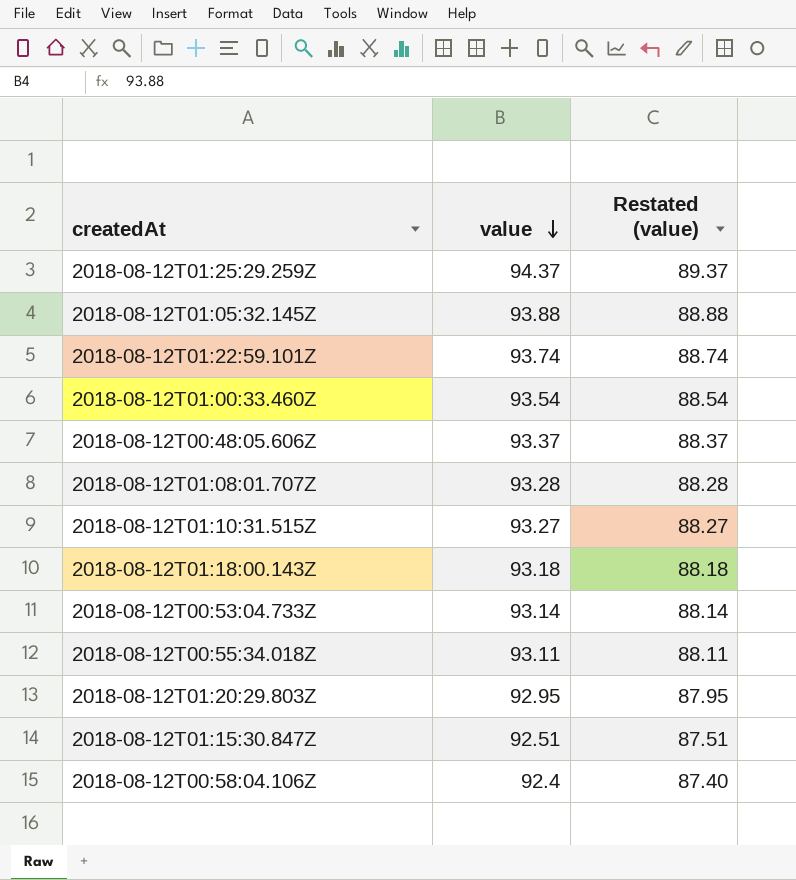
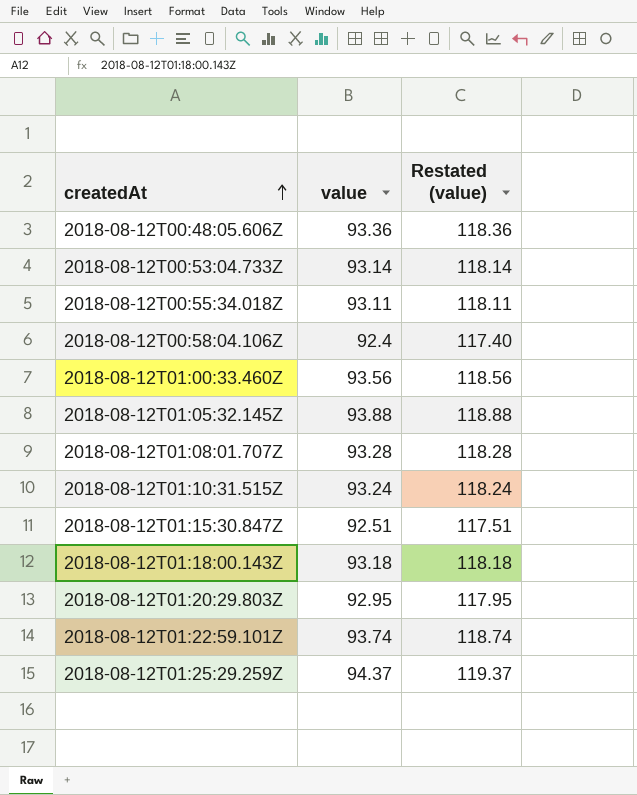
row order: value descending -> createdAt ascending
column Restated (value) | formula: [value] - 5 -> [value] + 25
2018-08-12T00:48:05.606Z | value: 93.37 -> 93.36
2018-08-12T01:00:33.460Z | value: 93.54 -> 93.56
2018-08-12T01:10:31.515Z | value: 93.27 -> 93.24

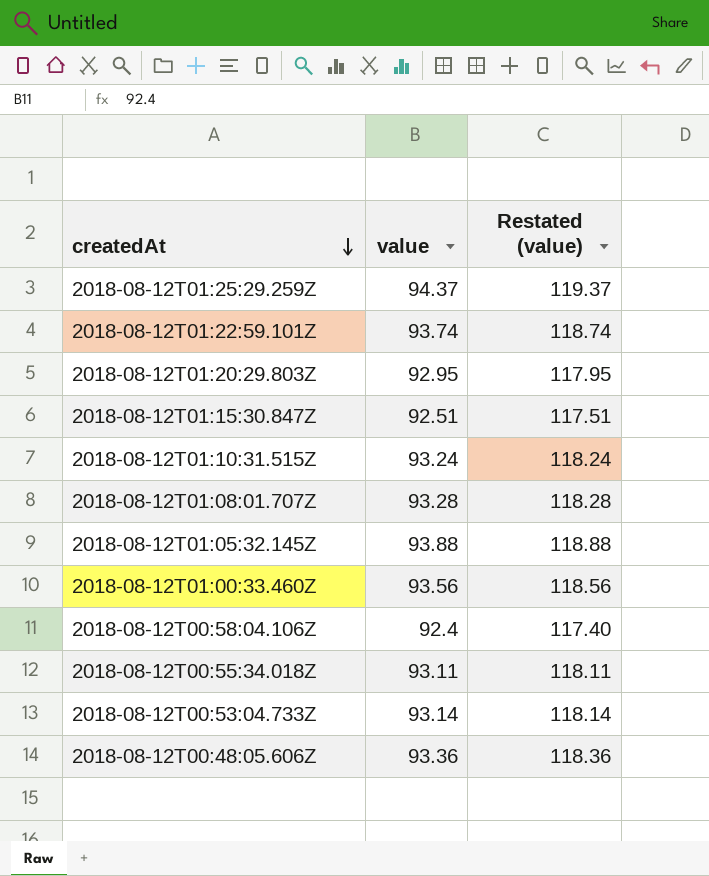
row order: createdAt ascending -> createdAt descending
row 2018-08-12T01:18:00.143Z: 93.18 | 118.18 -> none

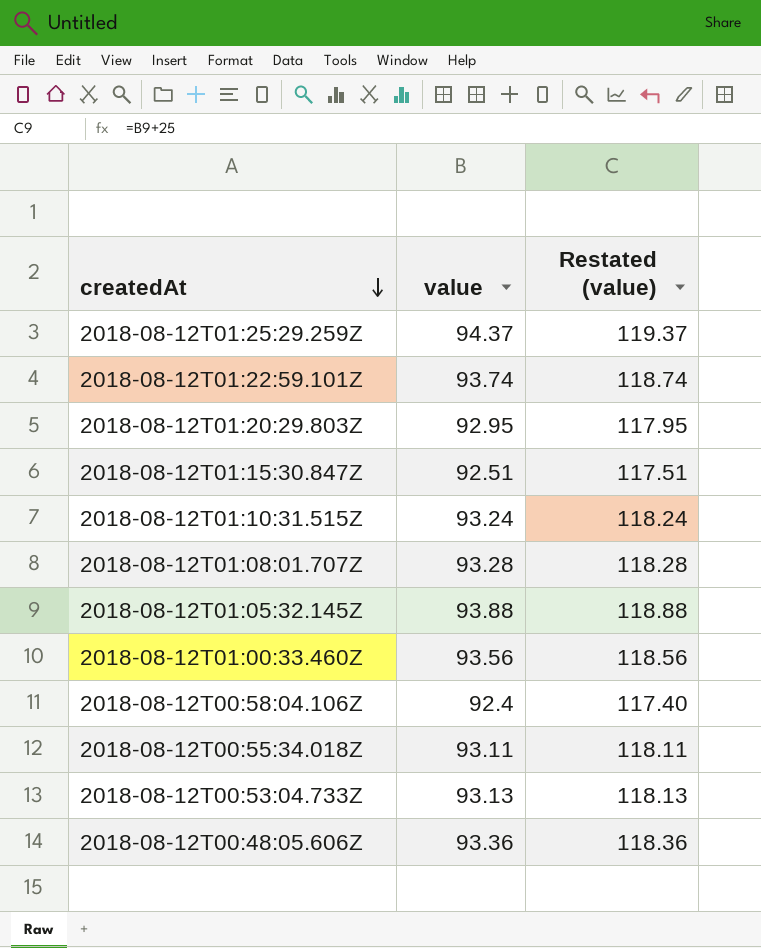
2018-08-12T00:53:04.733Z | value: 93.14 -> 93.13
2018-08-12T00:53:04.733Z | Restated (value): 118.14 -> 118.13

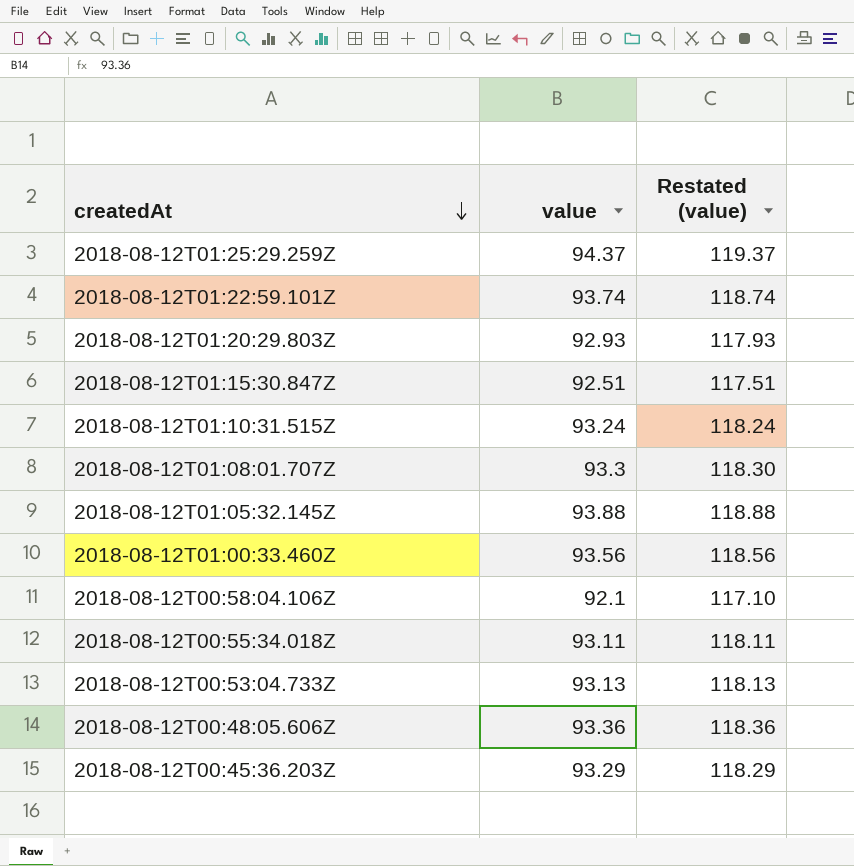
2018-08-12T01:20:29.803Z | value: 92.95 -> 92.93
2018-08-12T01:20:29.803Z | Restated (value): 117.95 -> 117.93
2018-08-12T01:08:01.707Z | value: 93.28 -> 93.3
2018-08-12T01:08:01.707Z | Restated (value): 118.28 -> 118.30
2018-08-12T00:58:04.106Z | value: 92.4 -> 92.1
2018-08-12T00:58:04.106Z | Restated (value): 117.40 -> 117.10
row 2018-08-12T00:45:36.203Z: none -> 93.29 | 118.29

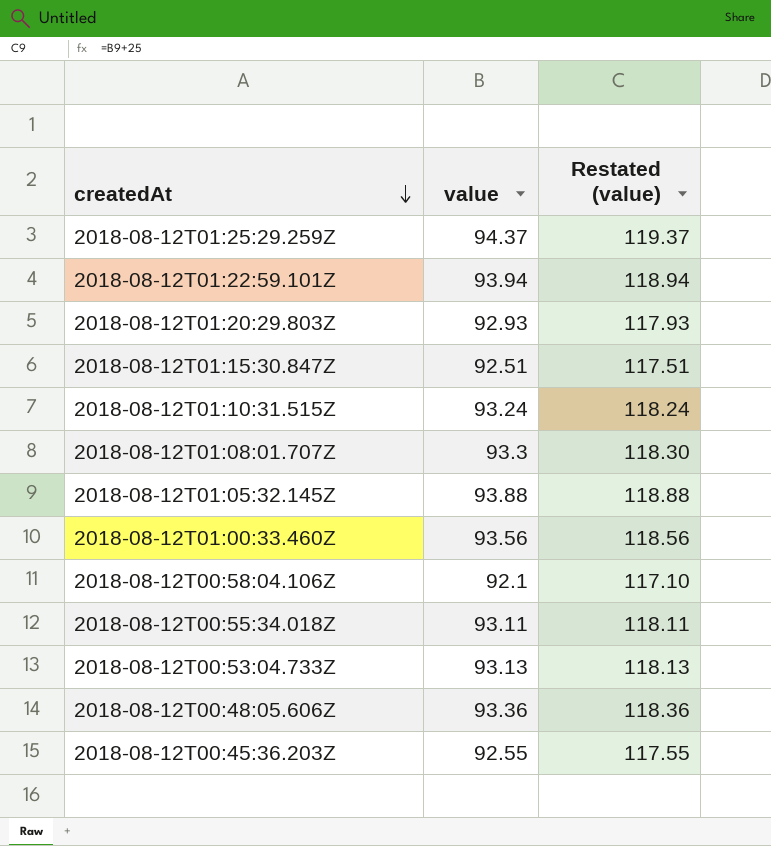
2018-08-12T01:22:59.101Z | value: 93.74 -> 93.94
2018-08-12T01:22:59.101Z | Restated (value): 118.74 -> 118.94
2018-08-12T00:45:36.203Z | value: 93.29 -> 92.55
2018-08-12T00:45:36.203Z | Restated (value): 118.29 -> 117.55

